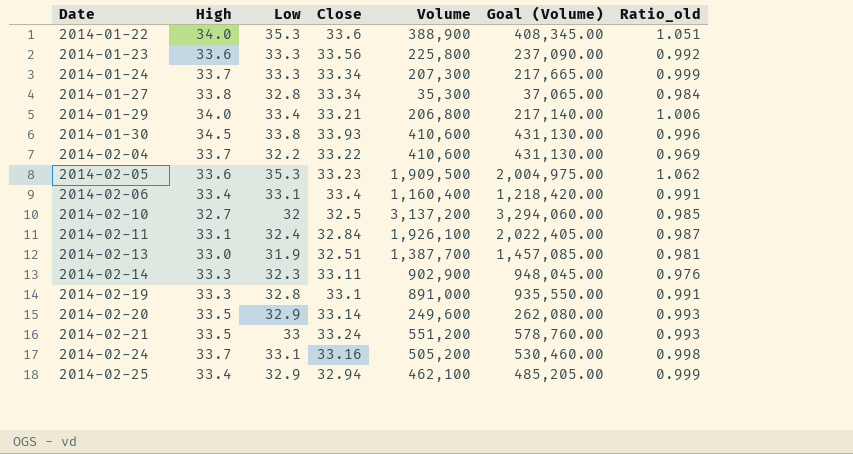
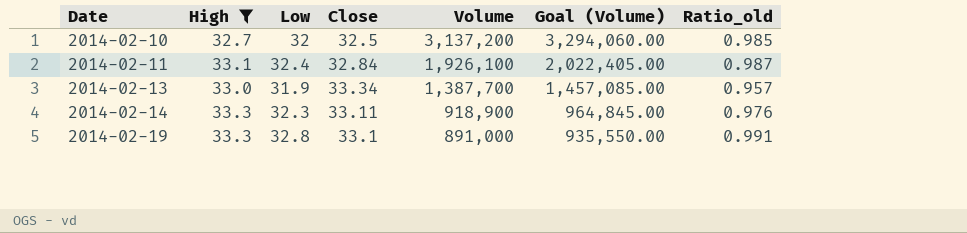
filter: none -> High <= 33.3
2014-02-13 | Close: 32.51 -> 33.34
2014-02-13 | Ratio_old: 0.981 -> 0.957
2014-02-14 | Volume: 902,900 -> 918,900
2014-02-14 | Goal (Volume): 948,045.00 -> 964,845.00

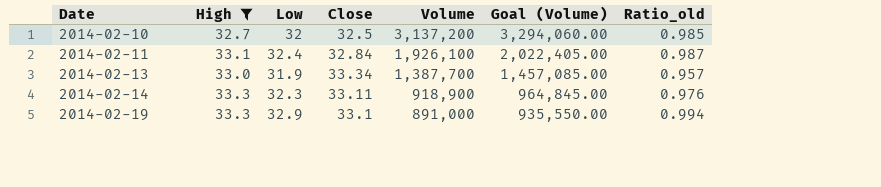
2014-02-19 | Low: 32.8 -> 32.9
2014-02-19 | Ratio_old: 0.991 -> 0.994

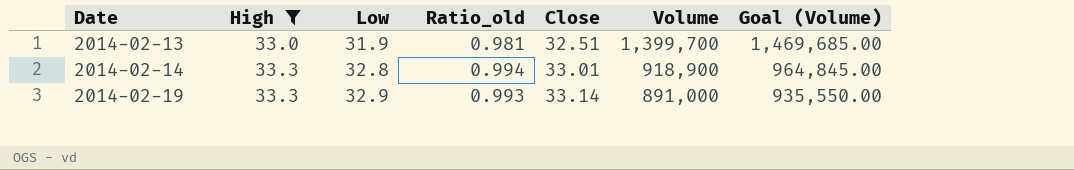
column Ratio_old | position: 7 -> 4
row 2014-02-10: 32.7 | 32 | 32.5 | 3,137,200 | 3,294,060.00 | 0.985 -> none
row 2014-02-11: 33.1 | 32.4 | 32.84 | 1,926,100 | 2,022,405.00 | 0.987 -> none
2014-02-13 | Ratio_old: 0.957 -> 0.981
2014-02-13 | Close: 33.34 -> 32.51
2014-02-13 | Volume: 1,387,700 -> 1,399,700
2014-02-13 | Goal (Volume): 1,457,085.00 -> 1,469,685.00
2014-02-14 | Low: 32.3 -> 32.8
2014-02-14 | Ratio_old: 0.976 -> 0.994
2014-02-14 | Close: 33.11 -> 33.01
2014-02-19 | Ratio_old: 0.994 -> 0.993
2014-02-19 | Close: 33.1 -> 33.14

